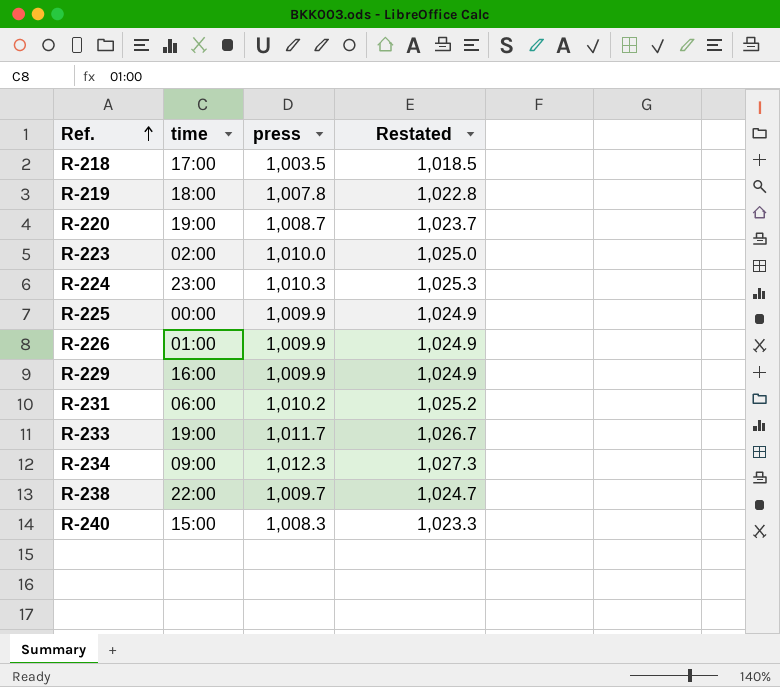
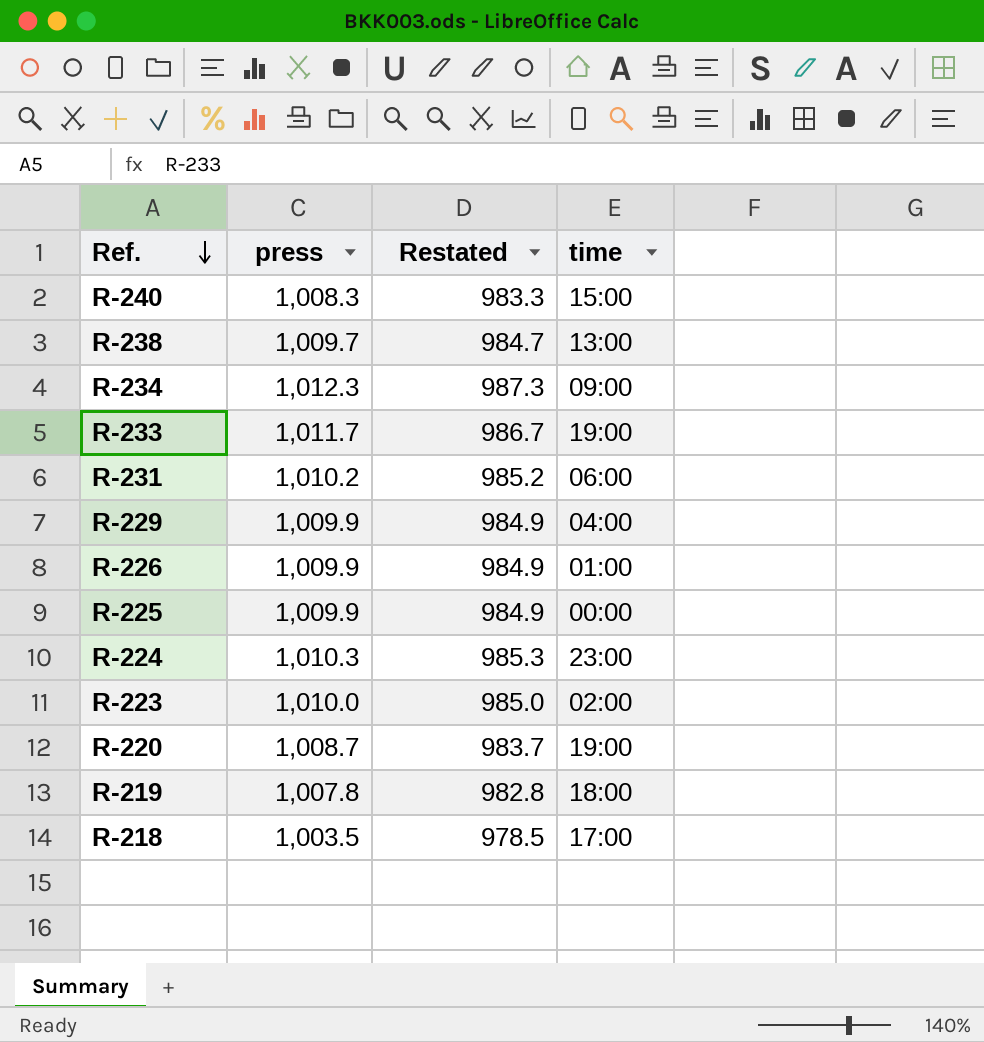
row order: Ref. ascending -> Ref. descending
column Restated | formula: [press] + 15 -> [press] - 25
column time | position: 2 -> 4
R-238 | time: 22:00 -> 13:00
R-229 | time: 16:00 -> 04:00

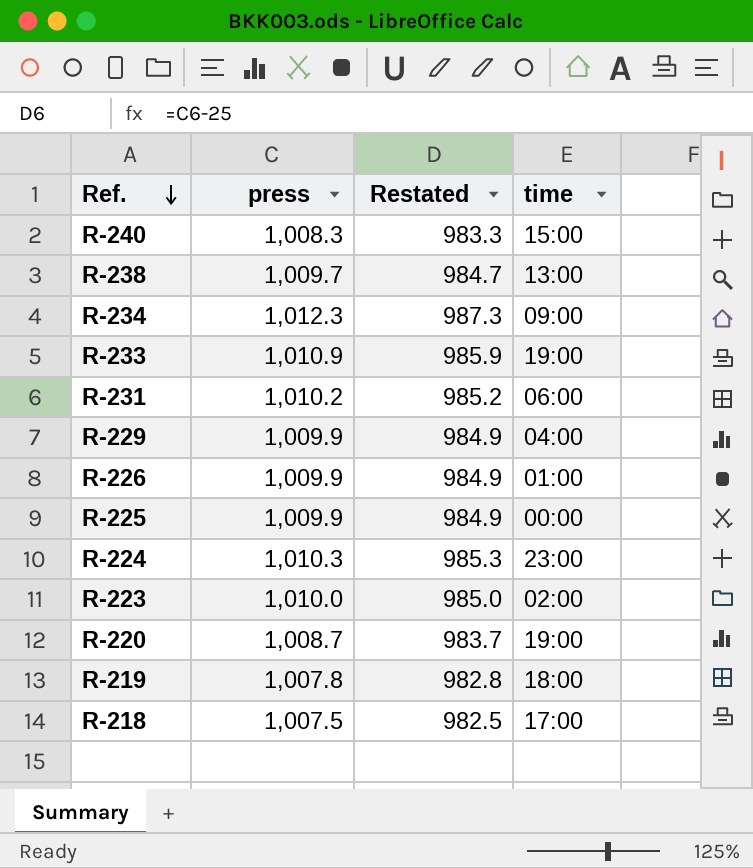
R-233 | press: 1,011.7 -> 1,010.9
R-233 | Restated: 986.7 -> 985.9
R-218 | press: 1,003.5 -> 1,007.5
R-218 | Restated: 978.5 -> 982.5

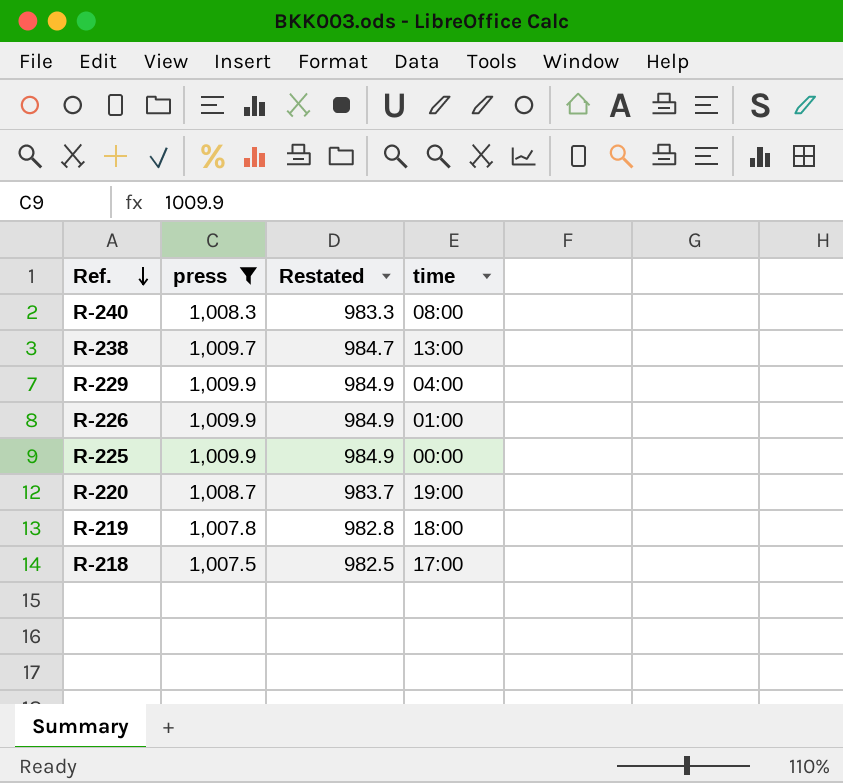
filter: none -> press <= 1,009.9
R-240 | time: 15:00 -> 08:00

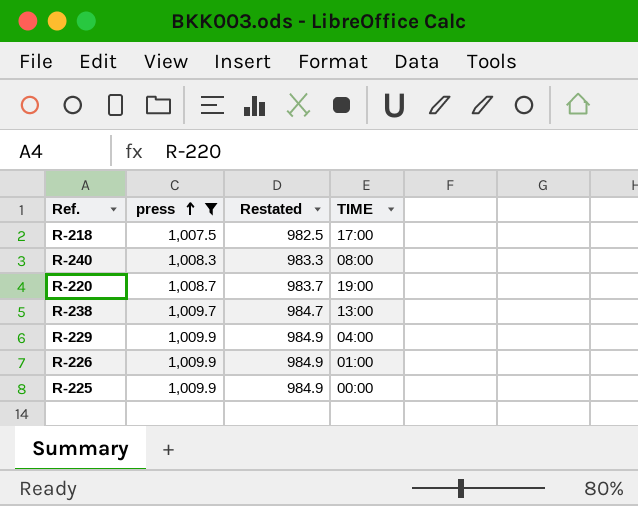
row order: Ref. descending -> press ascending
column name: time -> TIME
row R-219: 1,007.8 | 982.8 | 18:00 -> none

